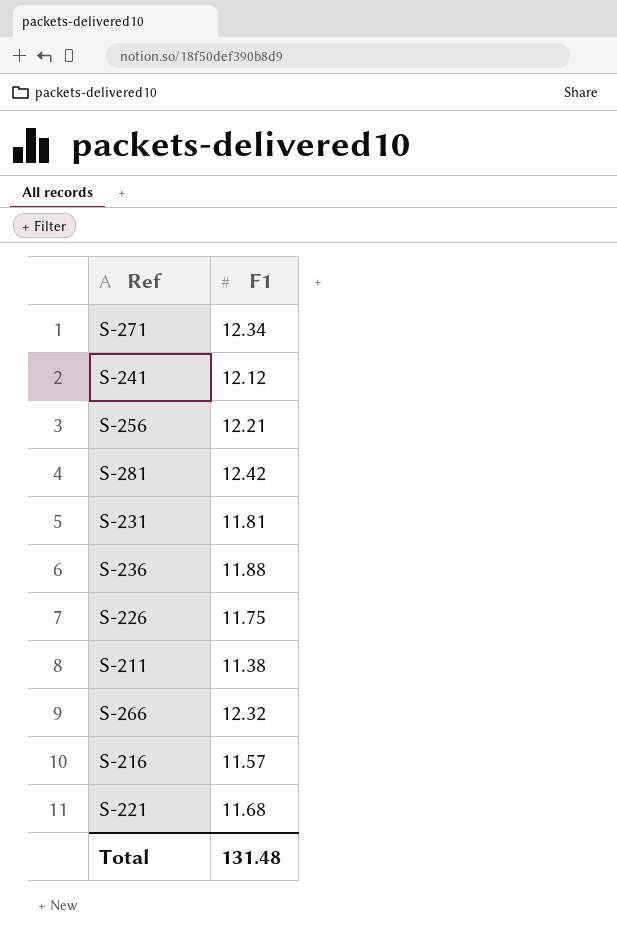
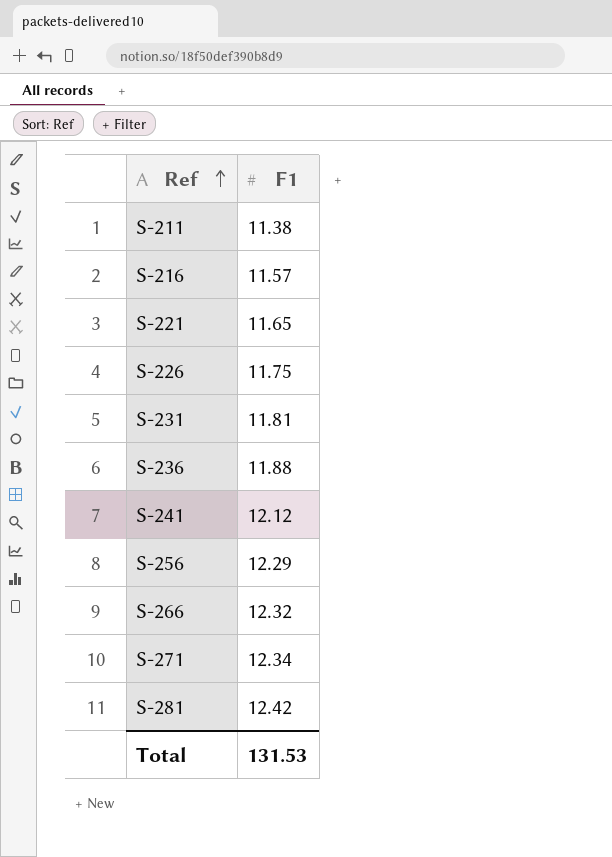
row order: none -> Ref ascending
S-221 | F1: 11.68 -> 11.65
S-256 | F1: 12.21 -> 12.29
Total | F1: 131.48 -> 131.53

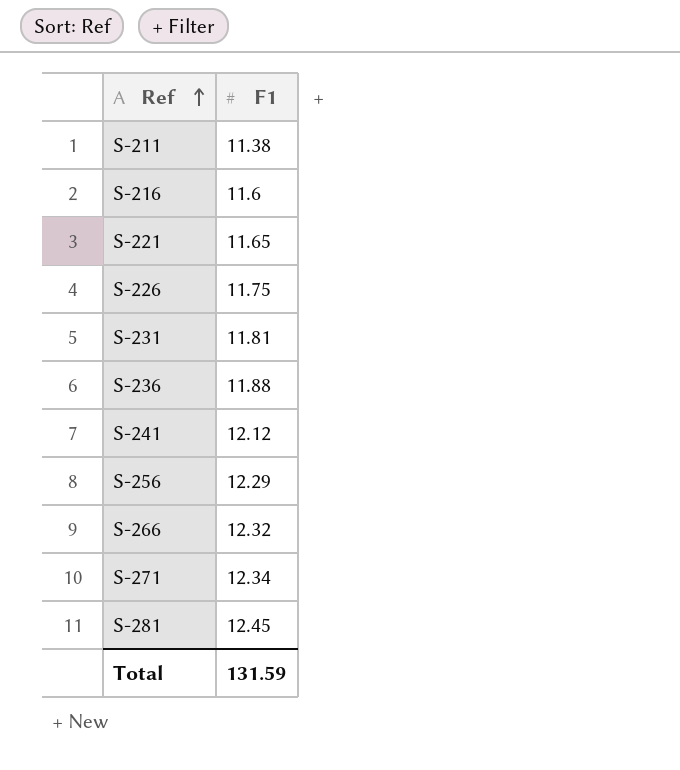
S-216 | F1: 11.57 -> 11.6
S-281 | F1: 12.42 -> 12.45
Total | F1: 131.53 -> 131.59

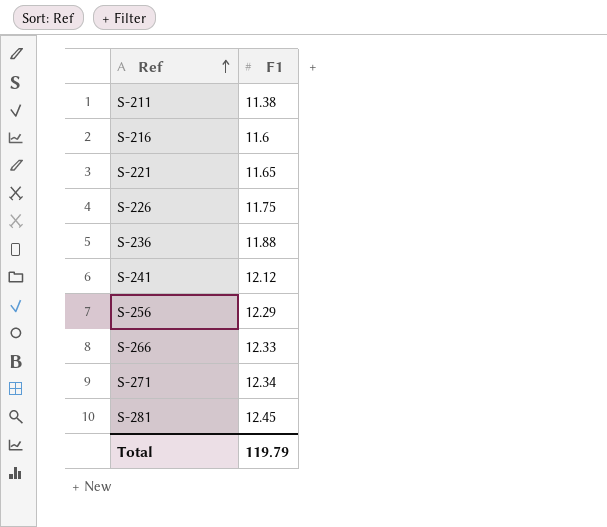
row S-231: 11.81 -> none
S-266 | F1: 12.32 -> 12.33
Total | F1: 131.59 -> 119.79

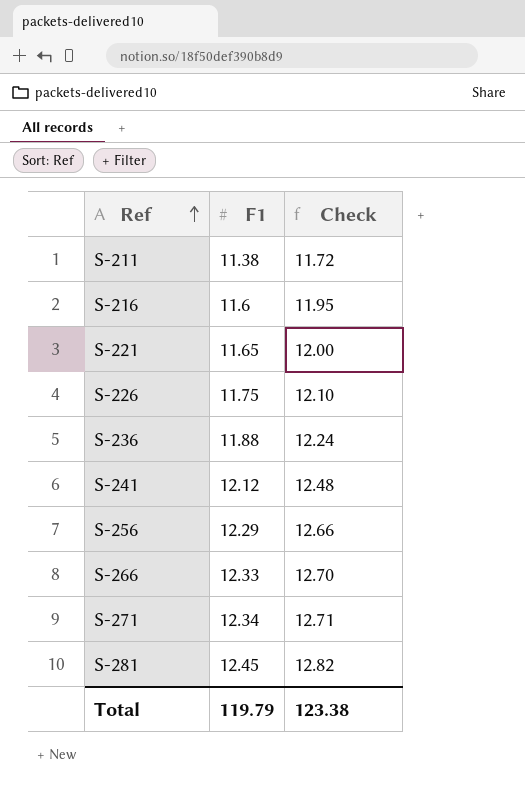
column Check | formula: none -> [F1] * 1.03

